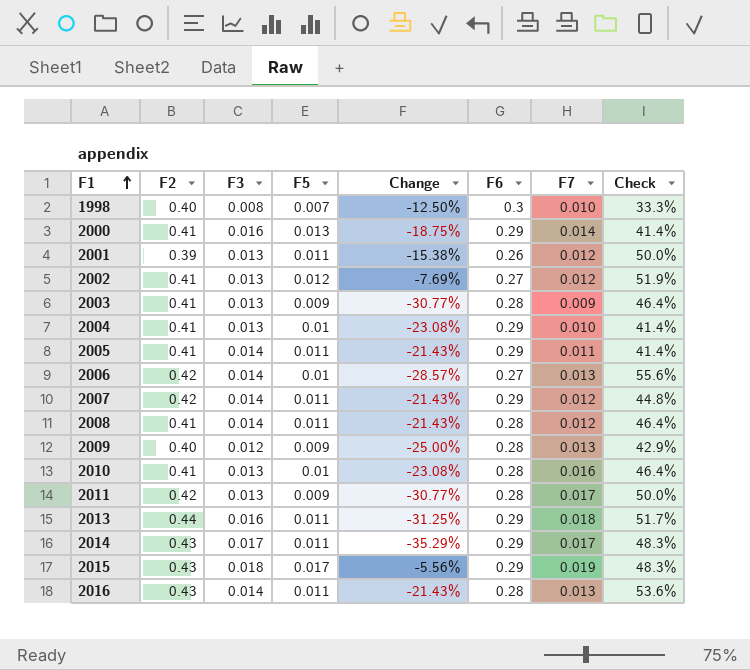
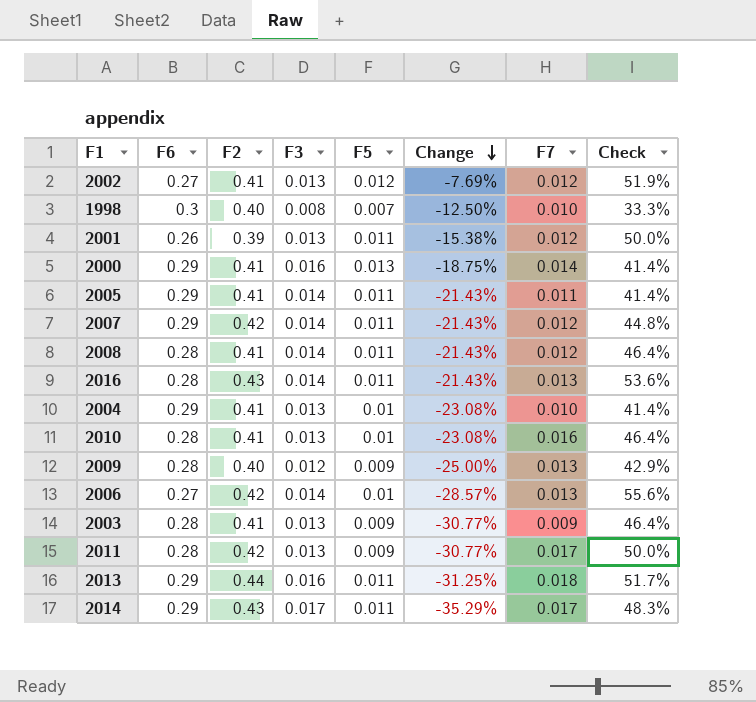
row order: F1 ascending -> Change descending
column F6 | position: 6 -> 2
row 2015: 0.43 | 0.018 | 0.017 | -5.56% | 0.29 | 0.019 | 48.3% -> none

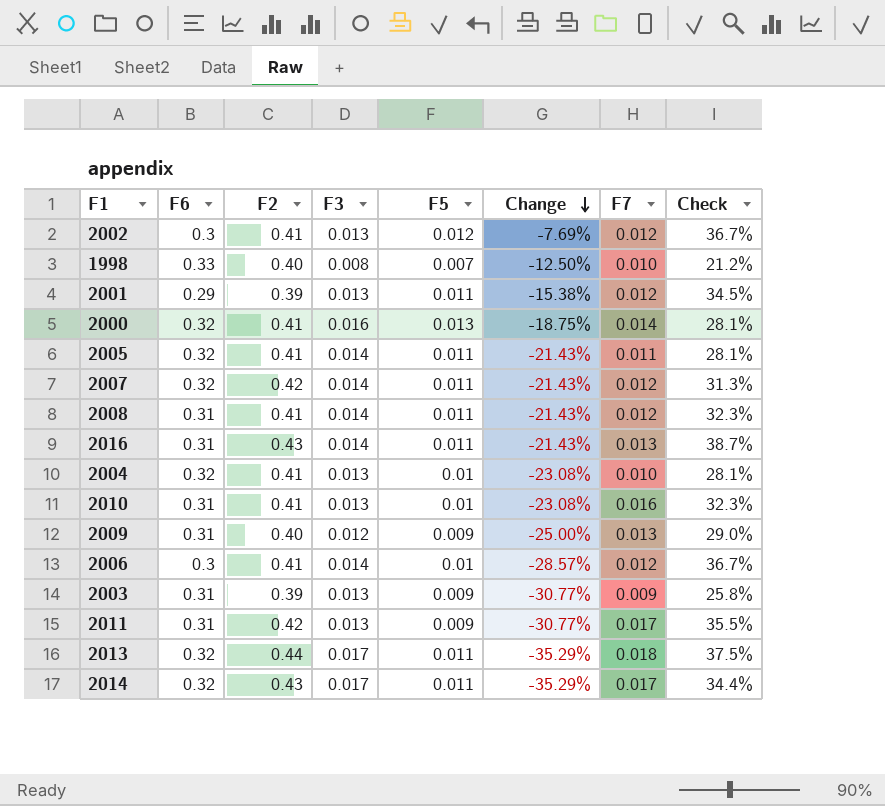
2002 | F6: 0.27 -> 0.3
2002 | Check: 51.9% -> 36.7%
1998 | F6: 0.3 -> 0.33
1998 | Check: 33.3% -> 21.2%
2001 | F6: 0.26 -> 0.29
2001 | Check: 50.0% -> 34.5%
2000 | F6: 0.29 -> 0.32
2000 | Check: 41.4% -> 28.1%
2005 | F6: 0.29 -> 0.32
2005 | Check: 41.4% -> 28.1%
2007 | F6: 0.29 -> 0.32
2007 | Check: 44.8% -> 31.3%
2008 | F6: 0.28 -> 0.31
2008 | Check: 46.4% -> 32.3%
2016 | F6: 0.28 -> 0.31
2016 | Check: 53.6% -> 38.7%
2004 | F6: 0.29 -> 0.32
2004 | Check: 41.4% -> 28.1%
2010 | F6: 0.28 -> 0.31
2010 | Check: 46.4% -> 32.3%
2009 | F6: 0.28 -> 0.31
2009 | Check: 42.9% -> 29.0%
2006 | F6: 0.27 -> 0.3
2006 | F2: 0.42 -> 0.41
2006 | F7: 0.013 -> 0.012
2006 | Check: 55.6% -> 36.7%
2003 | F6: 0.28 -> 0.31
2003 | F2: 0.41 -> 0.39
2003 | Check: 46.4% -> 25.8%
2011 | F6: 0.28 -> 0.31
2011 | Check: 50.0% -> 35.5%
2013 | F6: 0.29 -> 0.32
2013 | F3: 0.016 -> 0.017
2013 | Change: -31.25% -> -35.29%
2013 | Check: 51.7% -> 37.5%
2014 | F6: 0.29 -> 0.32
2014 | Check: 48.3% -> 34.4%

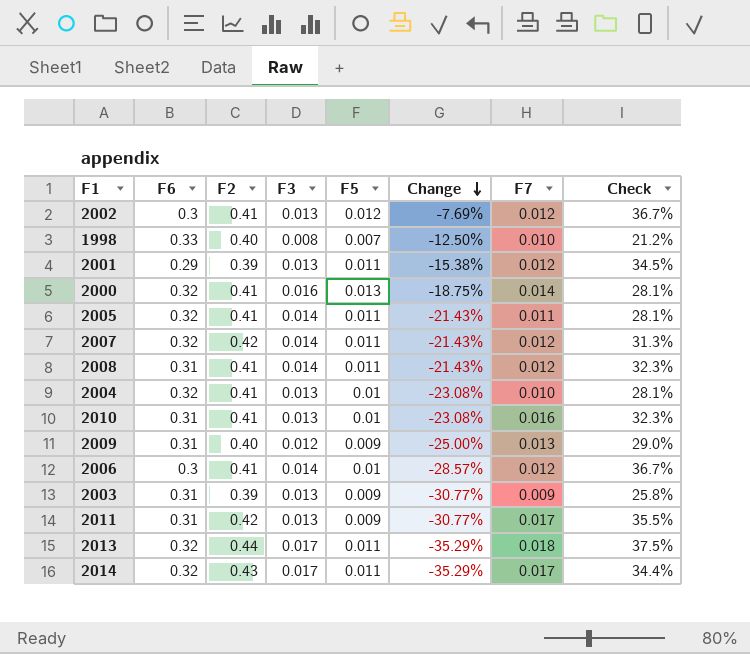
row 2016: 0.31 | 0.43 | 0.014 | 0.011 | -21.43% | 0.013 | 38.7% -> none

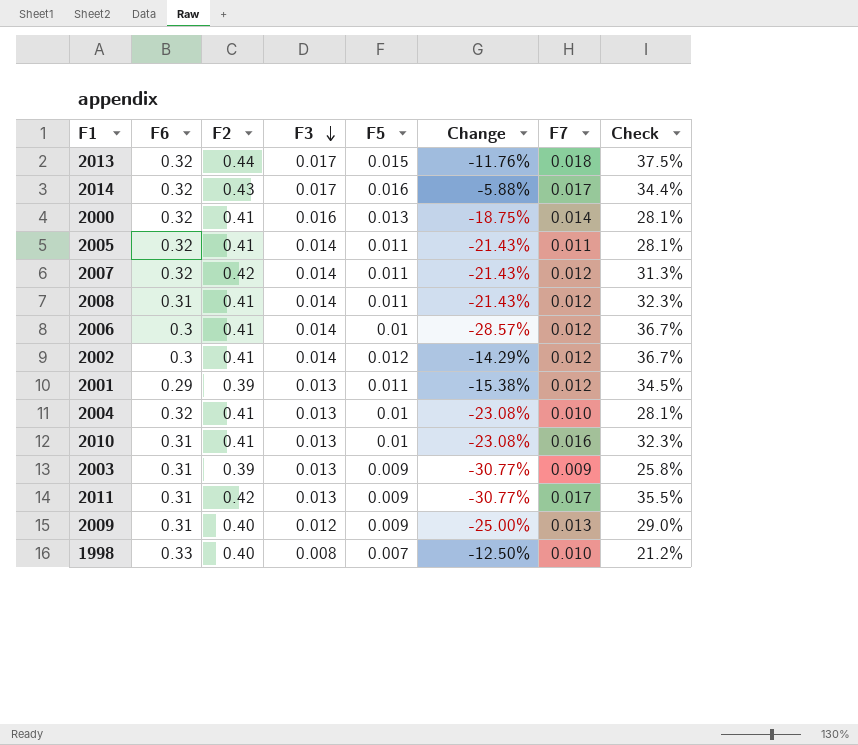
row order: Change descending -> F3 descending
2013 | F5: 0.011 -> 0.015
2013 | Change: -35.29% -> -11.76%
2014 | F5: 0.011 -> 0.016
2014 | Change: -35.29% -> -5.88%
2002 | F3: 0.013 -> 0.014
2002 | Change: -7.69% -> -14.29%

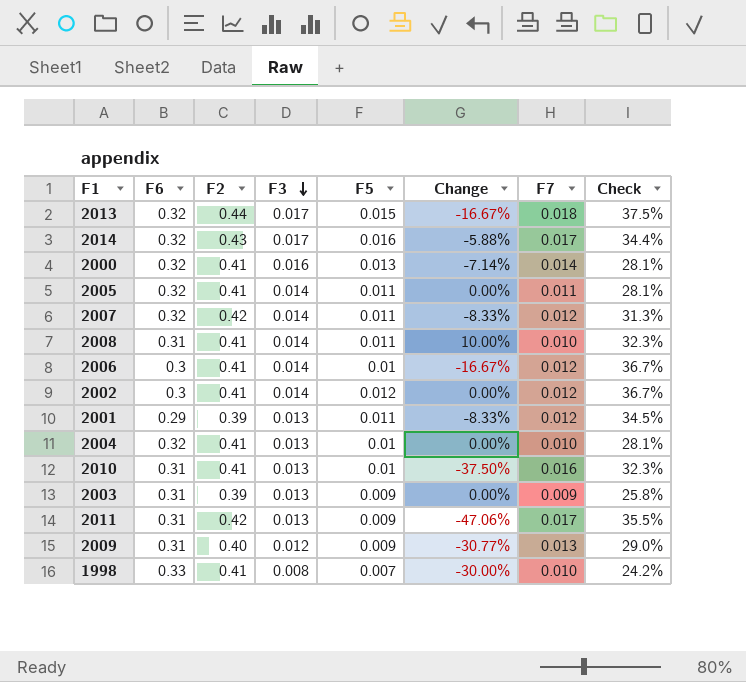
column Change | formula: ([F5] - [F3]) / [F3] -> ([F5] - [F7]) / [F7]
2008 | F7: 0.012 -> 0.010
1998 | F2: 0.40 -> 0.41
1998 | Check: 21.2% -> 24.2%

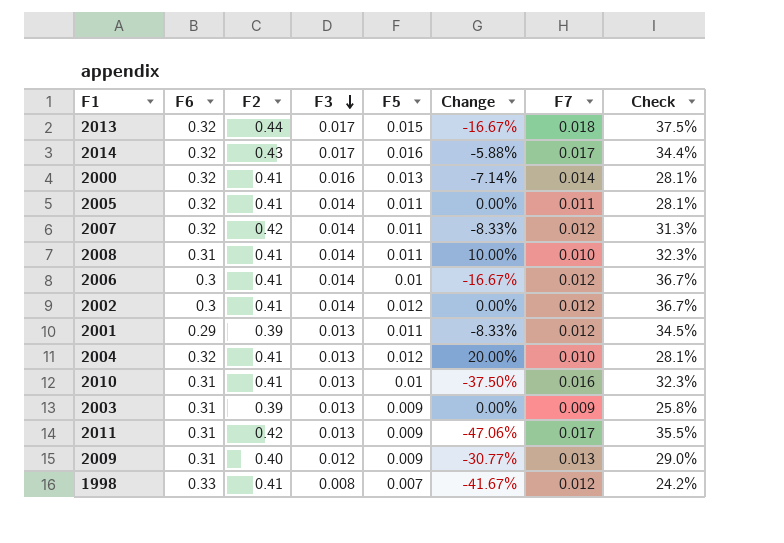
2004 | F5: 0.01 -> 0.012
2004 | Change: 0.00% -> 20.00%
1998 | Change: -30.00% -> -41.67%
1998 | F7: 0.010 -> 0.012

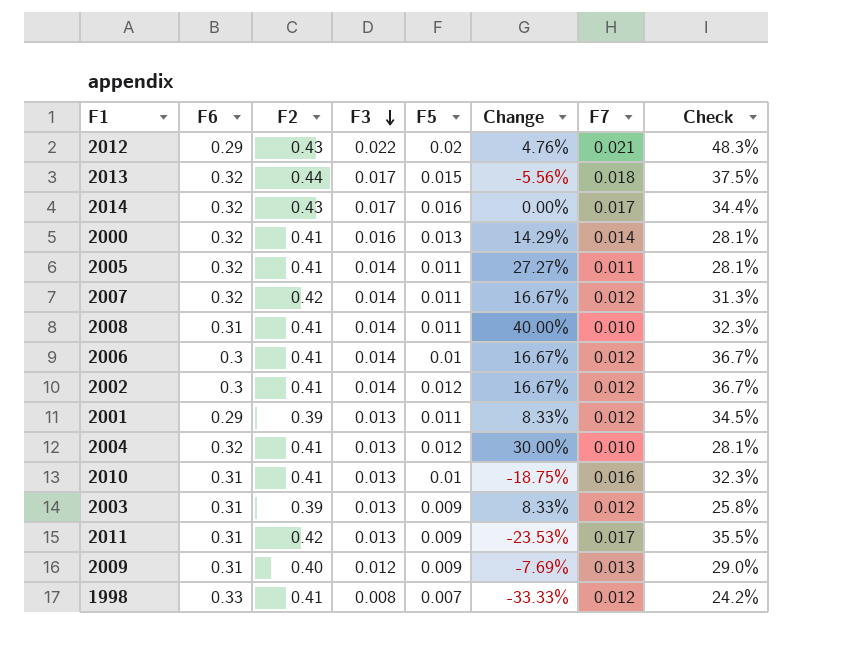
column Change | formula: ([F5] - [F7]) / [F7] -> ([F3] - [F7]) / [F7]
row 2012: none -> 0.29 | 0.43 | 0.022 | 0.02 | 4.76% | 0.021 | 48.3%
2003 | F7: 0.009 -> 0.012

